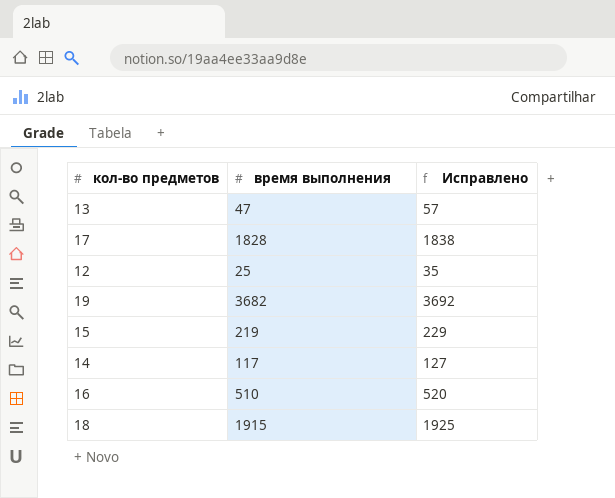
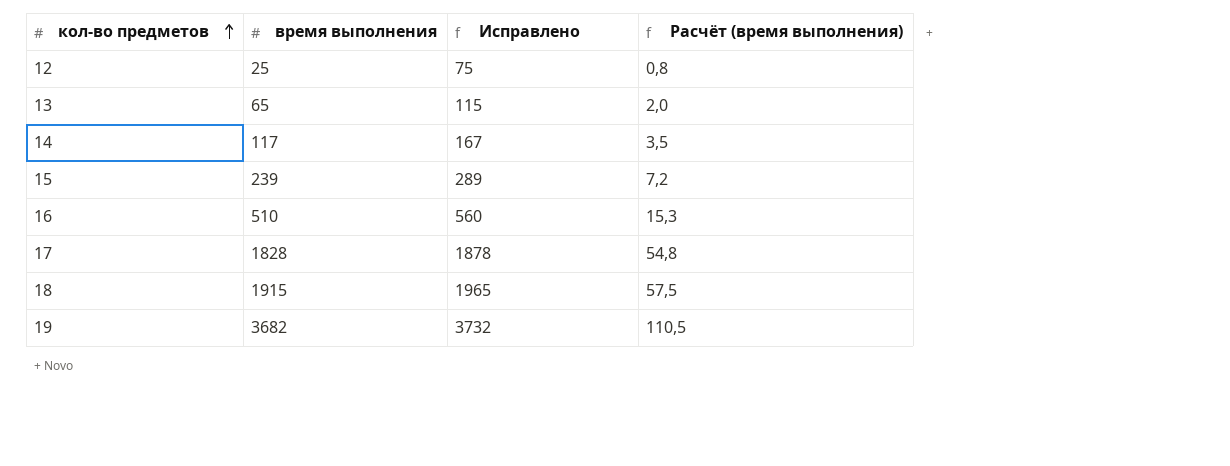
row order: none -> кол-во предметов ascending
column Исправлено | formula: [время выполнения] + 10 -> [время выполнения] + 50
column Расчёт (время выполнения) | formula: none -> [время выполнения] * 0,03
13 | время выполнения: 47 -> 65
15 | время выполнения: 219 -> 239

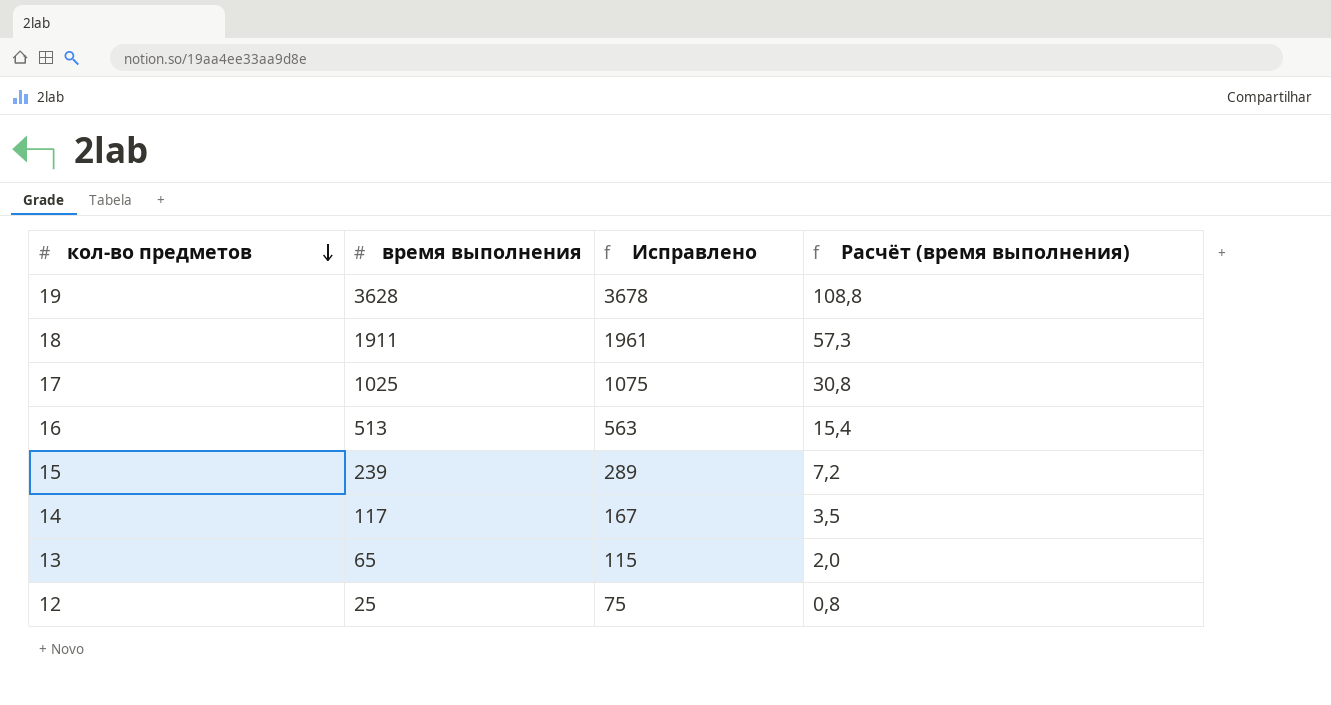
row order: кол-во предметов ascending -> кол-во предметов descending
19 | время выполнения: 3682 -> 3628
19 | Исправлено: 3732 -> 3678
19 | Расчёт (время выполнения): 110,5 -> 108,8
18 | время выполнения: 1915 -> 1911
18 | Исправлено: 1965 -> 1961
18 | Расчёт (время выполнения): 57,5 -> 57,3
17 | время выполнения: 1828 -> 1025
17 | Исправлено: 1878 -> 1075
17 | Расчёт (время выполнения): 54,8 -> 30,8
16 | время выполнения: 510 -> 513
16 | Исправлено: 560 -> 563
16 | Расчёт (время выполнения): 15,3 -> 15,4

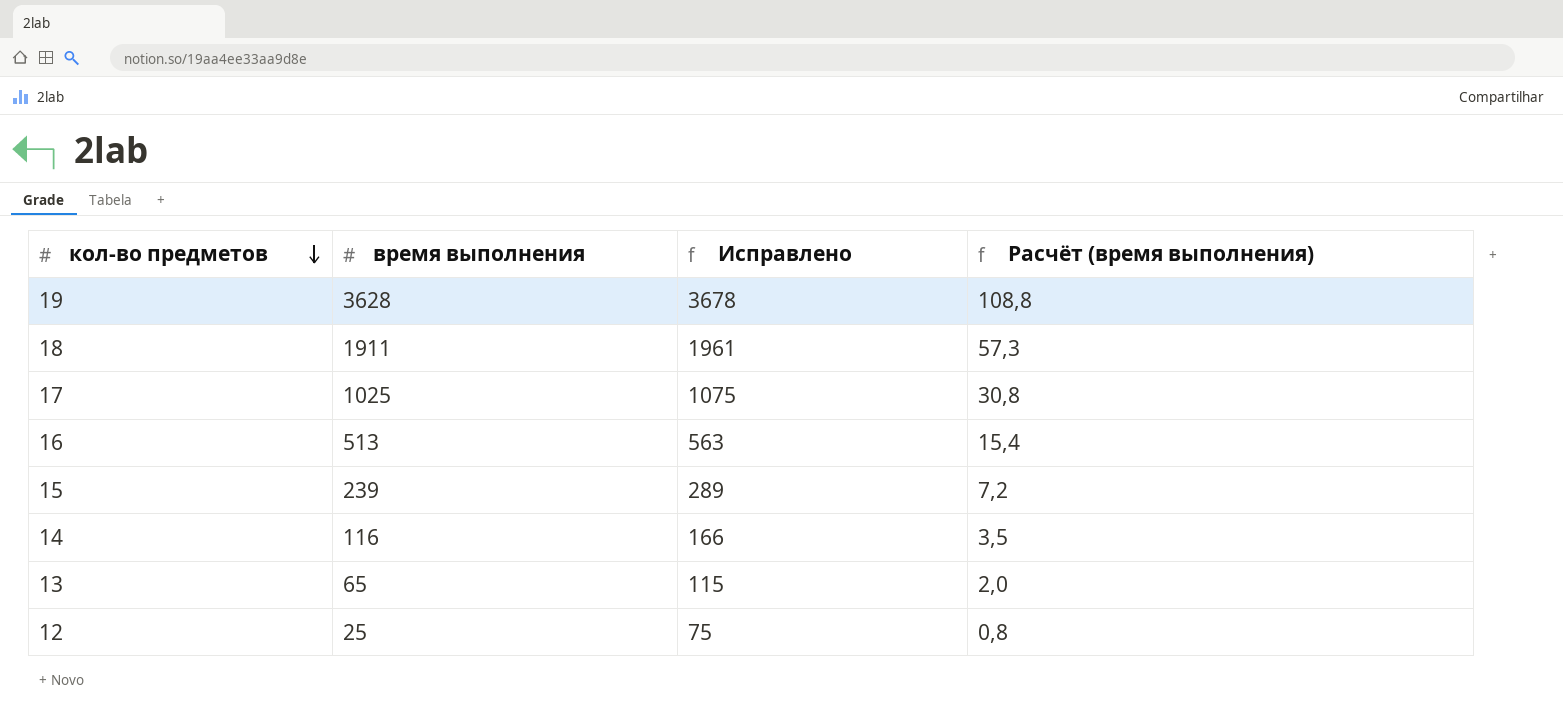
14 | время выполнения: 117 -> 116
14 | Исправлено: 167 -> 166

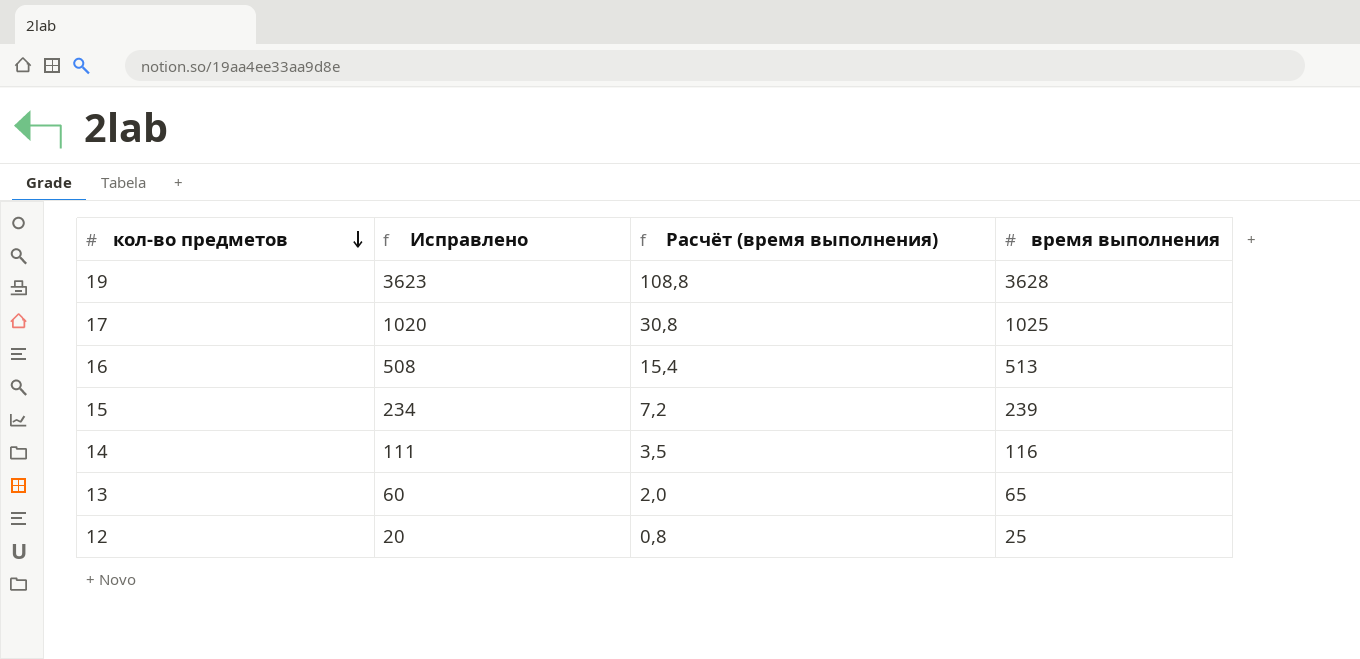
column Исправлено | formula: [время выполнения] + 50 -> [время выполнения] - 5
column время выполнения | position: 2 -> 4
row 18: 1911 | 1961 | 57,3 -> none

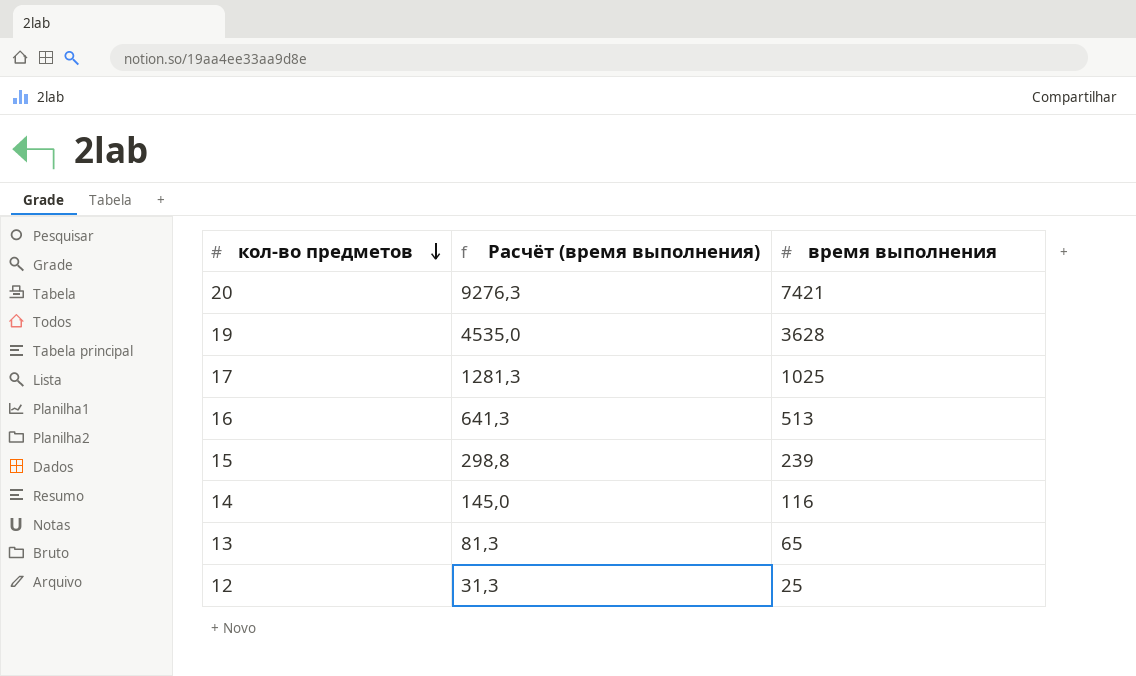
column Исправлено | formula: [время выполнения] - 5 -> none
column Расчёт (время выполнения) | formula: [время выполнения] * 0,03 -> [время выполнения] * 1,25
row 20: none -> 9276,3 | 7421

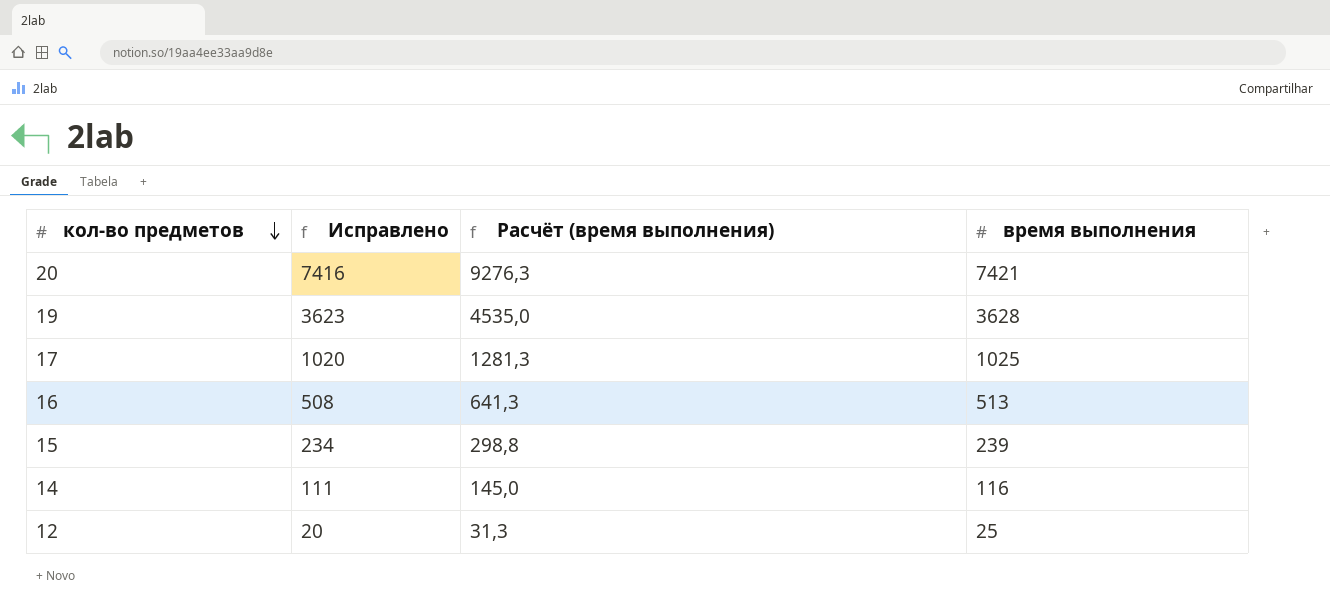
column Исправлено | formula: none -> [время выполнения] - 5
row 13: 81,3 | 65 -> none

